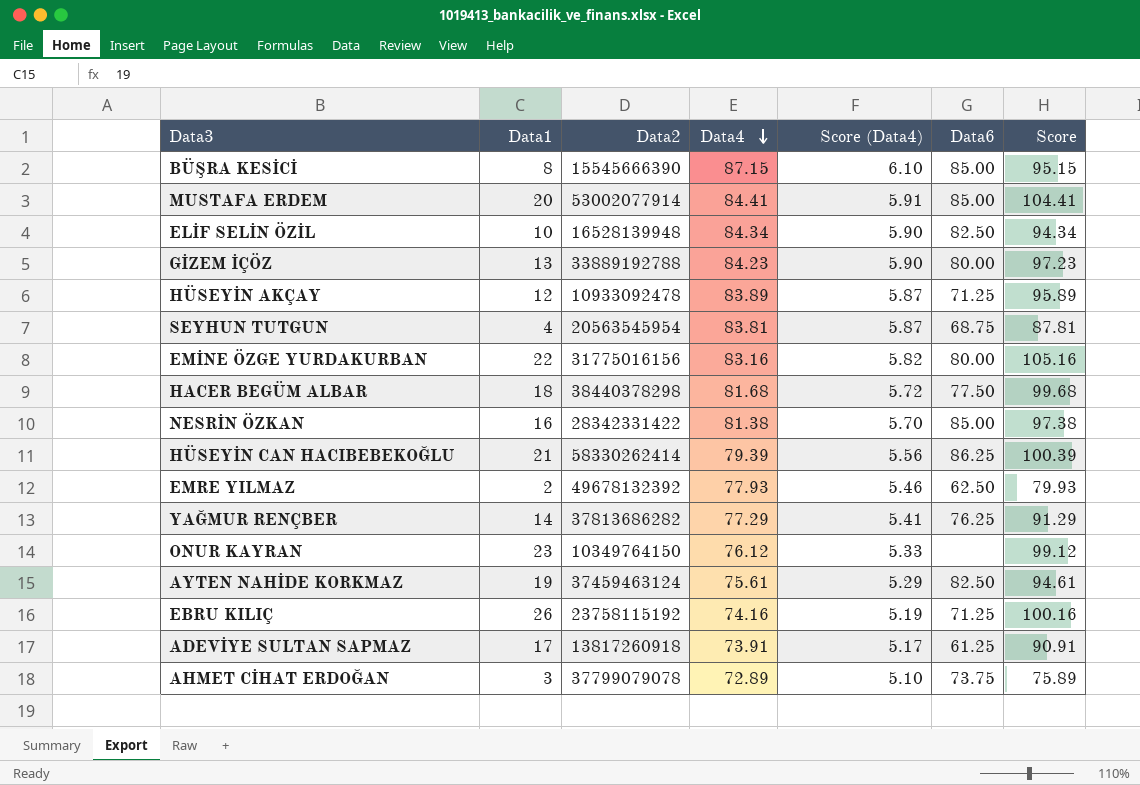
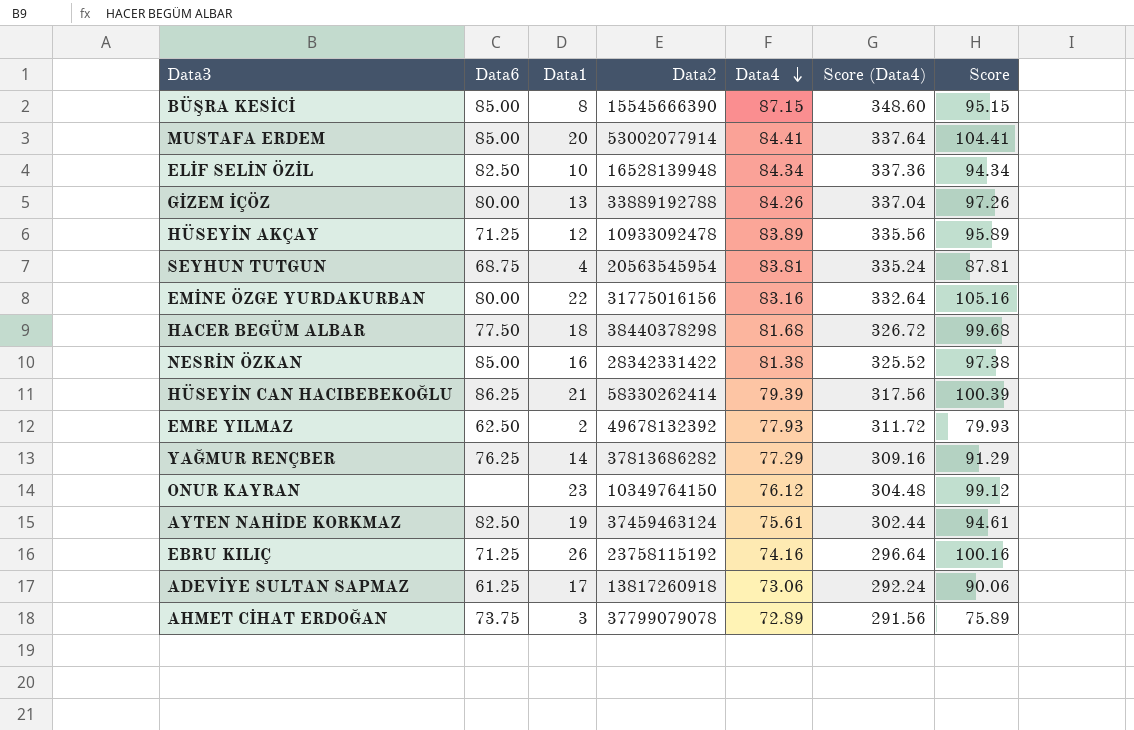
column Data6 | position: 6 -> 2
column Score (Data4) | formula: [Data4] * 0.07 -> [Data4] * 4
GİZEM İÇÖZ | Data4: 84.23 -> 84.26
GİZEM İÇÖZ | Score: 97.23 -> 97.26
ADEVİYE SULTAN SAPMAZ | Data4: 73.91 -> 73.06
ADEVİYE SULTAN SAPMAZ | Score: 90.91 -> 90.06

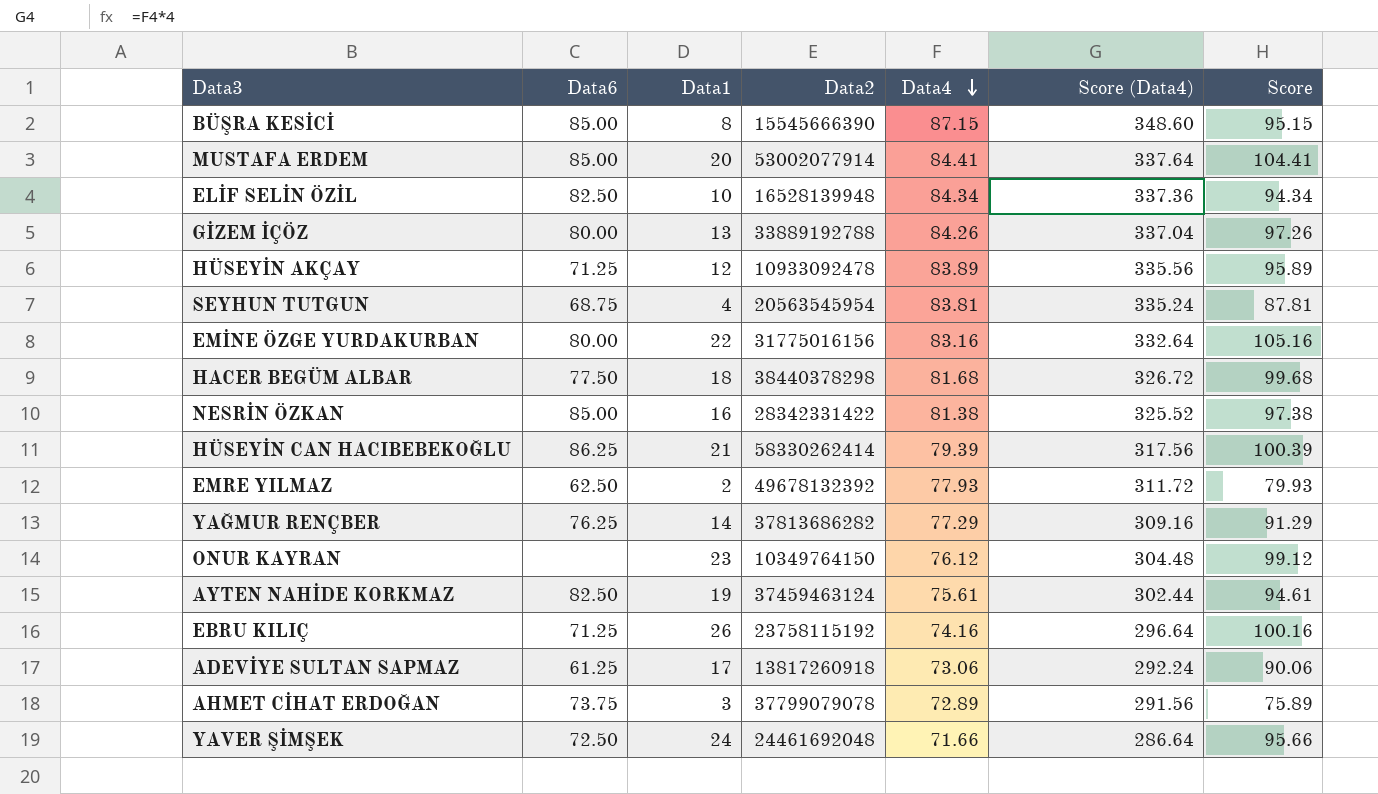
row YAVER ŞİMŞEK: none -> 72.50 | 24 | 24461692048 | 71.66 | 286.64 | 95.66

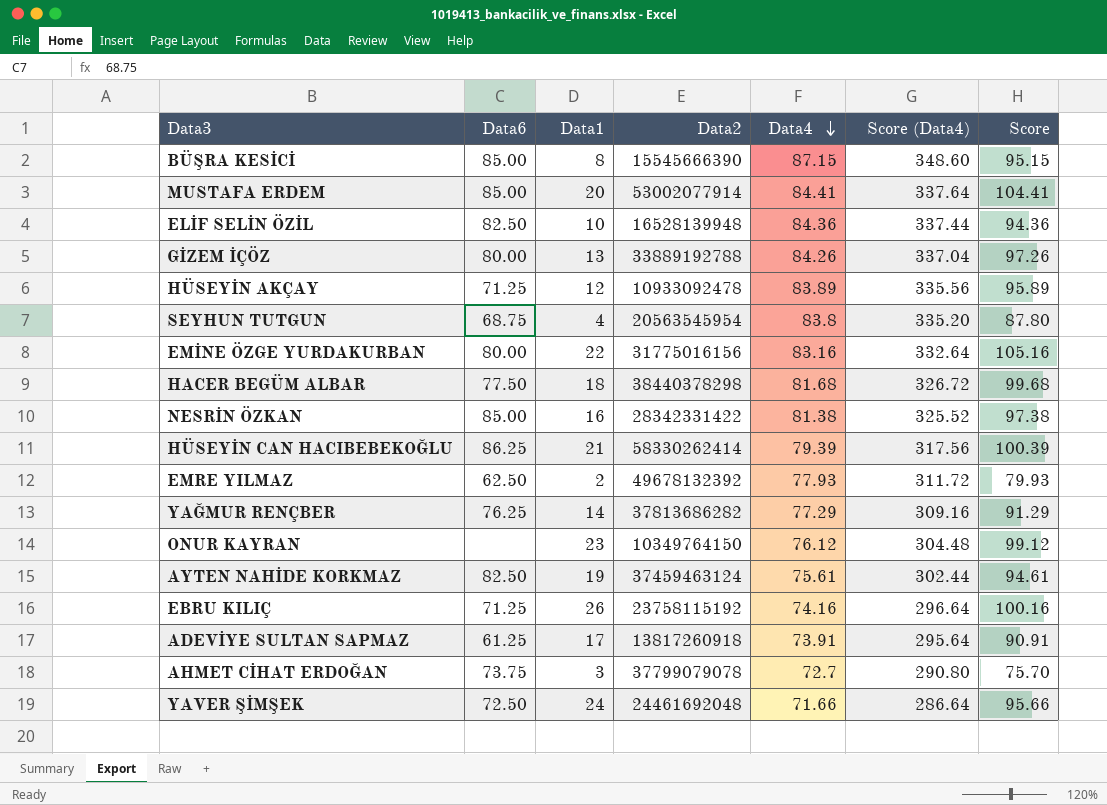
ELİF SELİN ÖZİL | Data4: 84.34 -> 84.36
ELİF SELİN ÖZİL | Score (Data4): 337.36 -> 337.44
ELİF SELİN ÖZİL | Score: 94.34 -> 94.36
SEYHUN TUTGUN | Data4: 83.81 -> 83.8
SEYHUN TUTGUN | Score (Data4): 335.24 -> 335.20
SEYHUN TUTGUN | Score: 87.81 -> 87.80
ADEVİYE SULTAN SAPMAZ | Data4: 73.06 -> 73.91
ADEVİYE SULTAN SAPMAZ | Score (Data4): 292.24 -> 295.64
ADEVİYE SULTAN SAPMAZ | Score: 90.06 -> 90.91
AHMET CİHAT ERDOĞAN | Data4: 72.89 -> 72.7
AHMET CİHAT ERDOĞAN | Score (Data4): 291.56 -> 290.80
AHMET CİHAT ERDOĞAN | Score: 75.89 -> 75.70

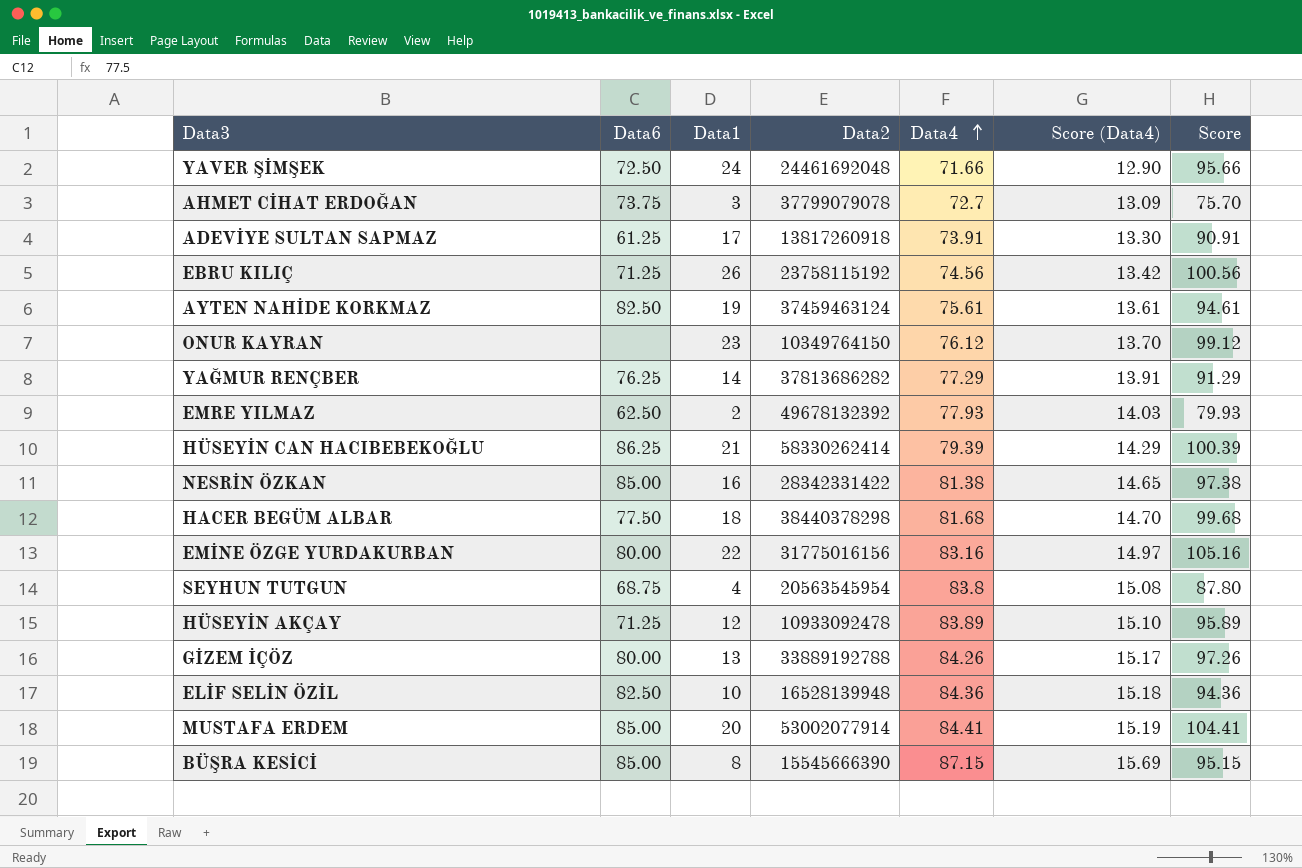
row order: Data4 descending -> Data4 ascending
column Score (Data4) | formula: [Data4] * 4 -> [Data4] * 0.18
EBRU KILIÇ | Data4: 74.16 -> 74.56
EBRU KILIÇ | Score: 100.16 -> 100.56

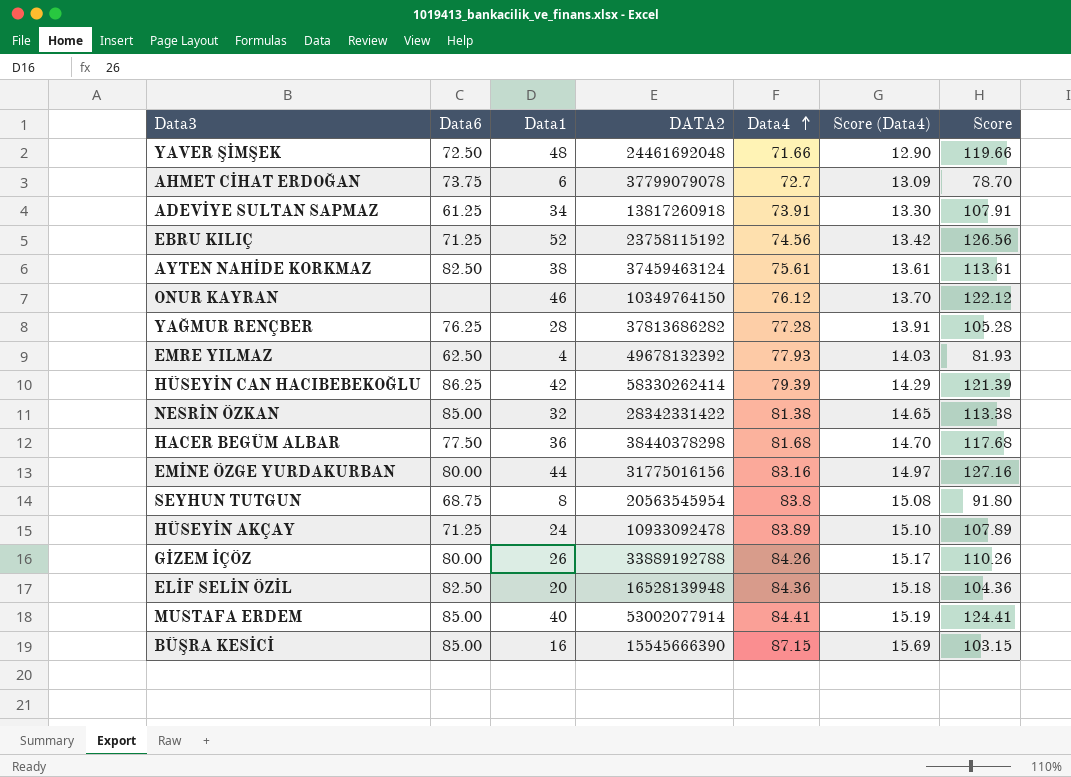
column name: Data2 -> DATA2
YAVER ŞİMŞEK | Data1: 24 -> 48
YAVER ŞİMŞEK | Score: 95.66 -> 119.66
AHMET CİHAT ERDOĞAN | Data1: 3 -> 6
AHMET CİHAT ERDOĞAN | Score: 75.70 -> 78.70
ADEVİYE SULTAN SAPMAZ | Data1: 17 -> 34
ADEVİYE SULTAN SAPMAZ | Score: 90.91 -> 107.91
EBRU KILIÇ | Data1: 26 -> 52
EBRU KILIÇ | Score: 100.56 -> 126.56
AYTEN NAHİDE KORKMAZ | Data1: 19 -> 38
AYTEN NAHİDE KORKMAZ | Score: 94.61 -> 113.61
ONUR KAYRAN | Data1: 23 -> 46
ONUR KAYRAN | Score: 99.12 -> 122.12
YAĞMUR RENÇBER | Data1: 14 -> 28
YAĞMUR RENÇBER | Data4: 77.29 -> 77.28
YAĞMUR RENÇBER | Score: 91.29 -> 105.28
EMRE YILMAZ | Data1: 2 -> 4
EMRE YILMAZ | Score: 79.93 -> 81.93
HÜSEYİN CAN HACIBEBEKOĞLU | Data1: 21 -> 42
HÜSEYİN CAN HACIBEBEKOĞLU | Score: 100.39 -> 121.39
NESRİN ÖZKAN | Data1: 16 -> 32
NESRİN ÖZKAN | Score: 97.38 -> 113.38
HACER BEGÜM ALBAR | Data1: 18 -> 36
HACER BEGÜM ALBAR | Score: 99.68 -> 117.68
EMİNE ÖZGE YURDAKURBAN | Data1: 22 -> 44
EMİNE ÖZGE YURDAKURBAN | Score: 105.16 -> 127.16
SEYHUN TUTGUN | Data1: 4 -> 8
SEYHUN TUTGUN | Score: 87.80 -> 91.80
HÜSEYİN AKÇAY | Data1: 12 -> 24
HÜSEYİN AKÇAY | Score: 95.89 -> 107.89
GİZEM İÇÖZ | Data1: 13 -> 26
GİZEM İÇÖZ | Score: 97.26 -> 110.26
ELİF SELİN ÖZİL | Data1: 10 -> 20
ELİF SELİN ÖZİL | Score: 94.36 -> 104.36
MUSTAFA ERDEM | Data1: 20 -> 40
MUSTAFA ERDEM | Score: 104.41 -> 124.41
BÜŞRA KESİCİ | Data1: 8 -> 16
BÜŞRA KESİCİ | Score: 95.15 -> 103.15

